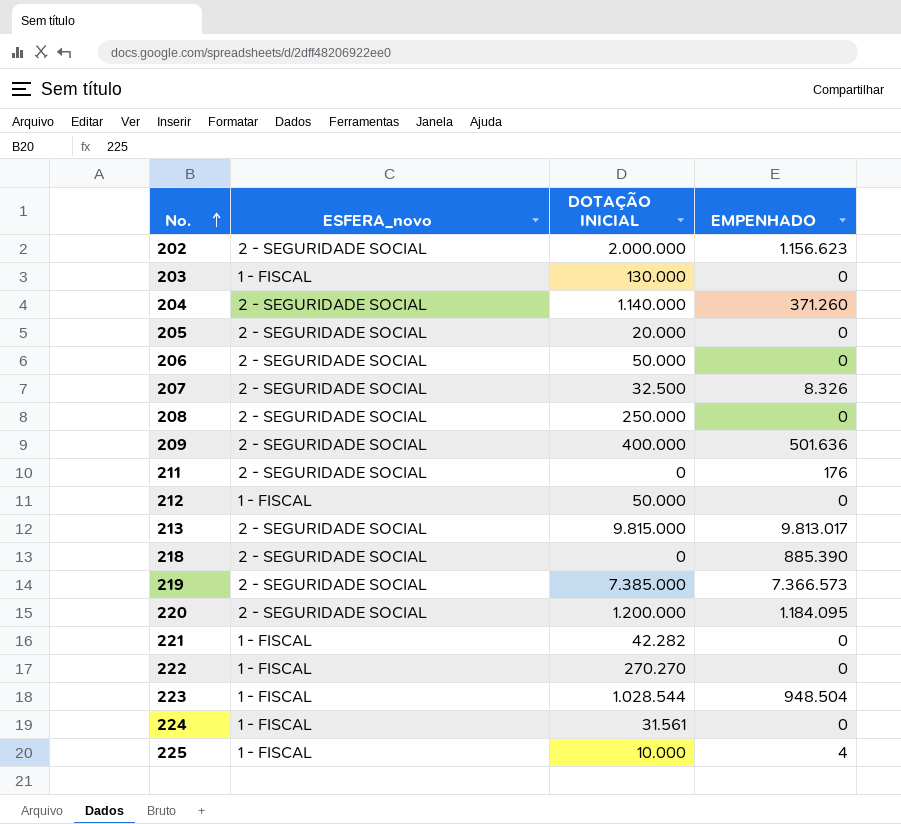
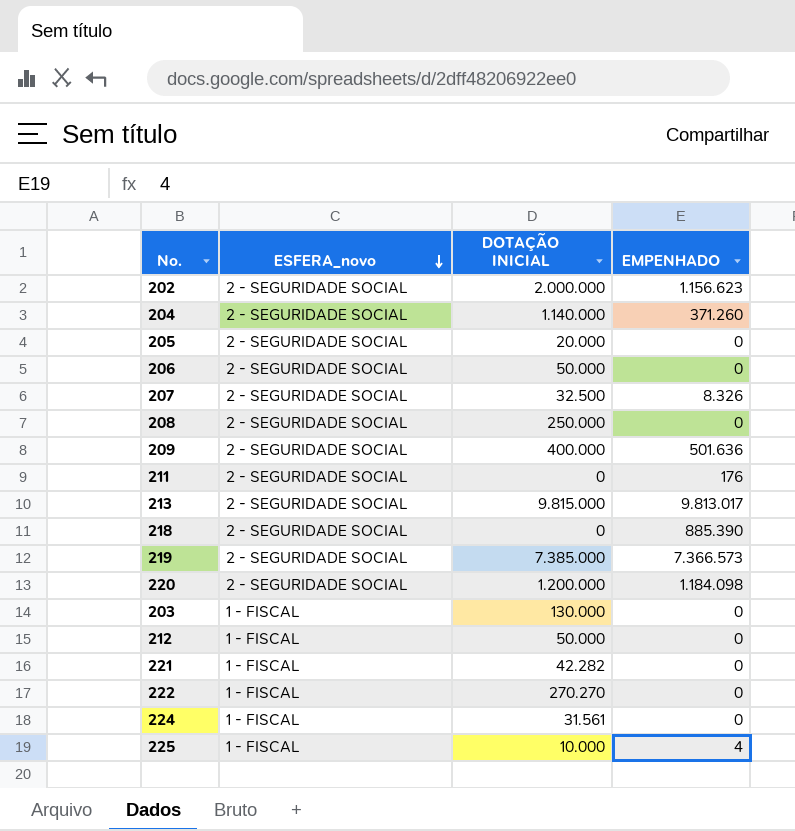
row order: No. ascending -> ESFERA_novo descending
row 223: 1 - FISCAL | 1.028.544 | 948.504 -> none
220 | EMPENHADO: 1.184.095 -> 1.184.098

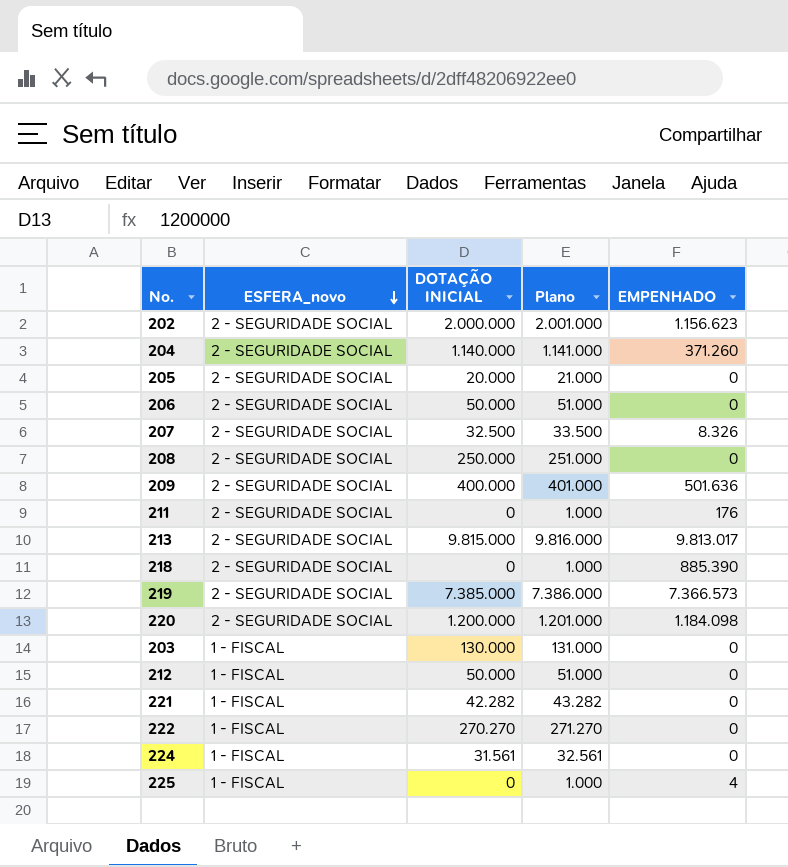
column Plano | formula: none -> [DOTAÇÃO INICIAL] + 1000
225 | DOTAÇÃO INICIAL: 10.000 -> 0

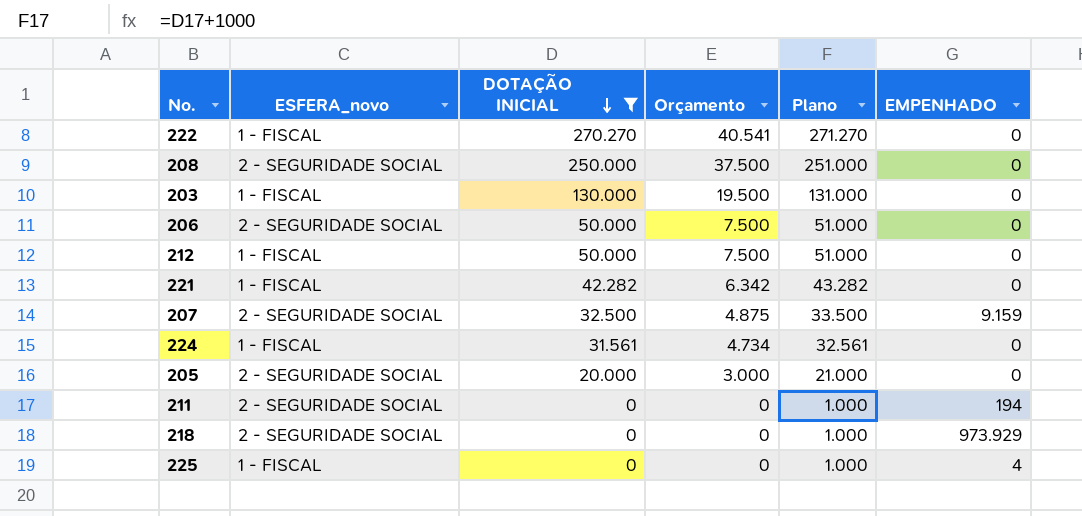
filter: none -> DOTAÇÃO INICIAL <= 270.270
row order: ESFERA_novo descending -> DOTAÇÃO INICIAL descending
column Orçamento | formula: none -> [DOTAÇÃO INICIAL] * 0,15
207 | EMPENHADO: 8.326 -> 9.159
211 | EMPENHADO: 176 -> 194
218 | EMPENHADO: 885.390 -> 973.929

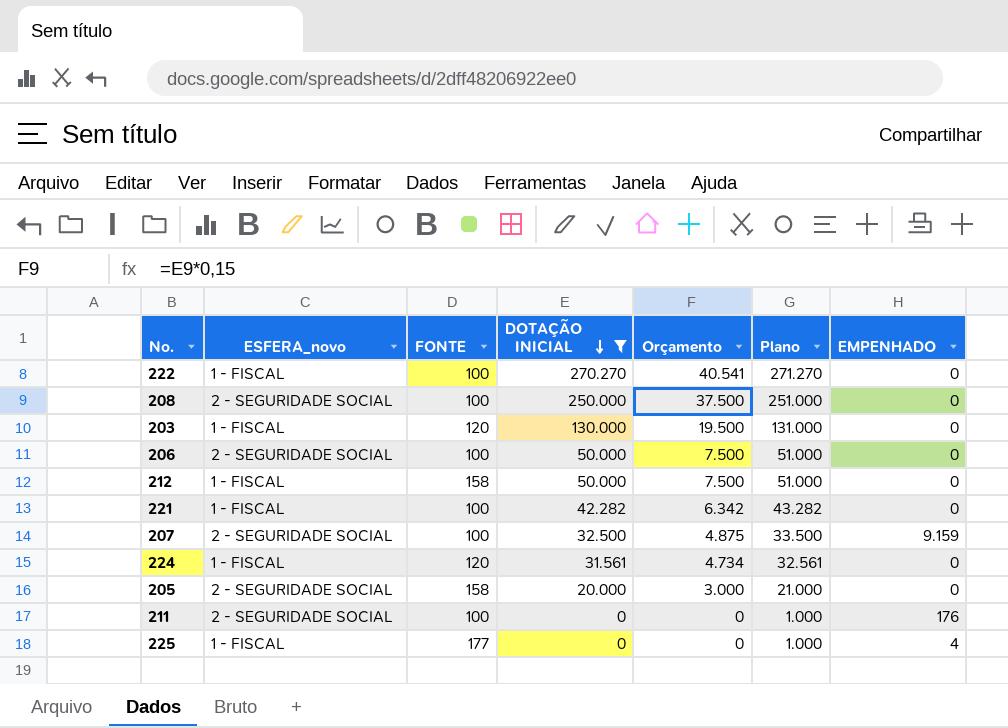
column FONTE | position: none -> 3
row 218: 2 - SEGURIDADE SOCIAL | 0 | 0 | 1.000 | 973.929 -> none
211 | EMPENHADO: 194 -> 176

